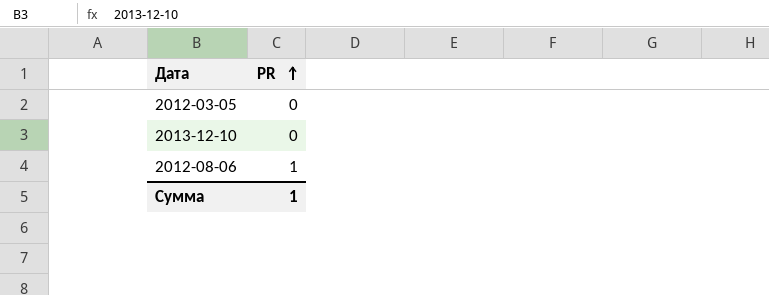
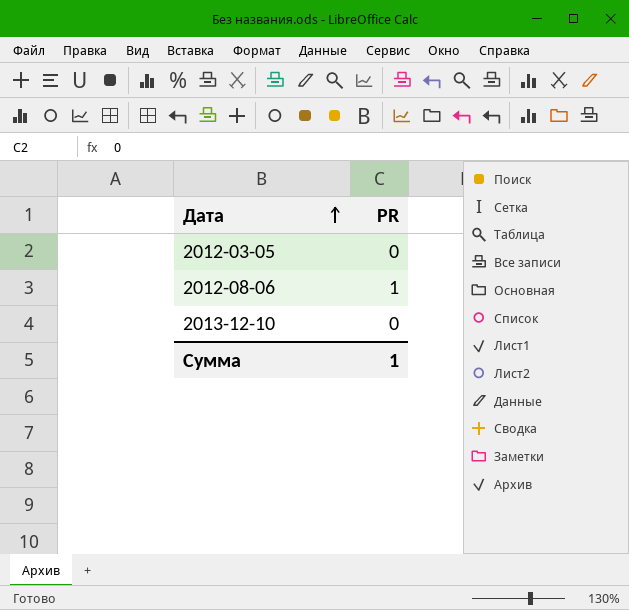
row order: PR ascending -> Дата ascending

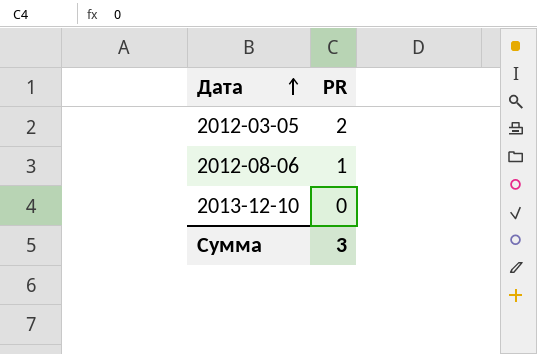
2012-03-05 | PR: 0 -> 2
Сумма | PR: 1 -> 3

